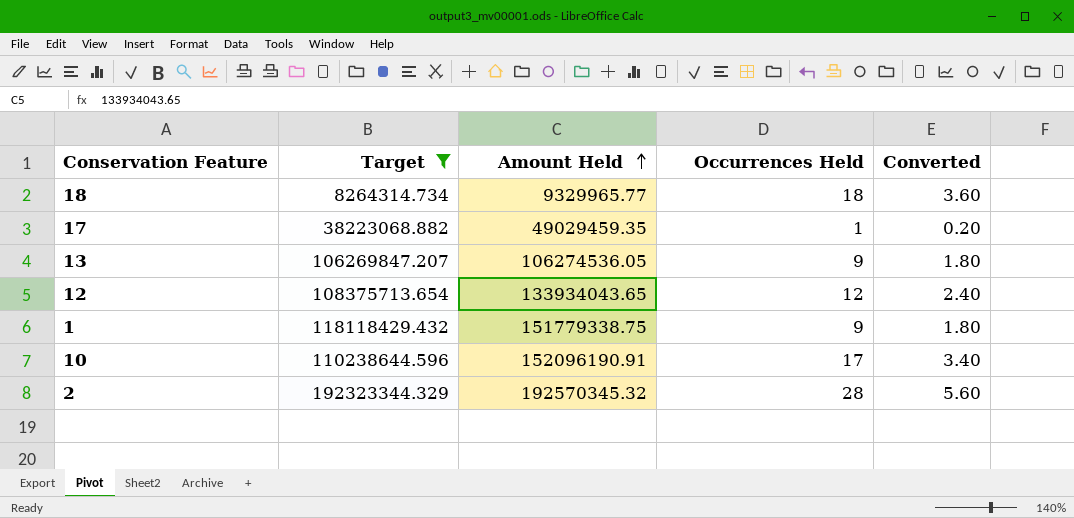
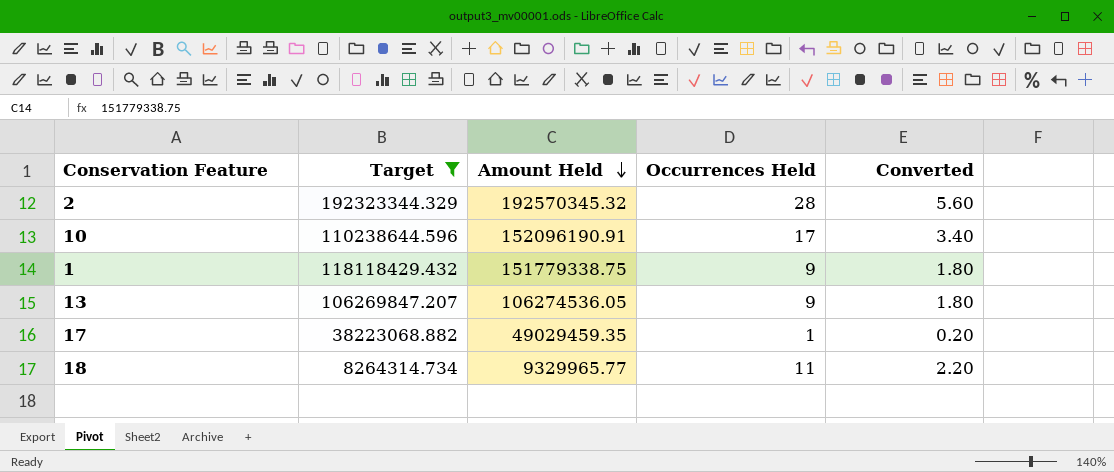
row order: Amount Held ascending -> Amount Held descending
row 12: 108375713.654 | 133934043.65 | 12 | 2.40 -> none
18 | Occurrences Held: 18 -> 11
18 | Converted: 3.60 -> 2.20

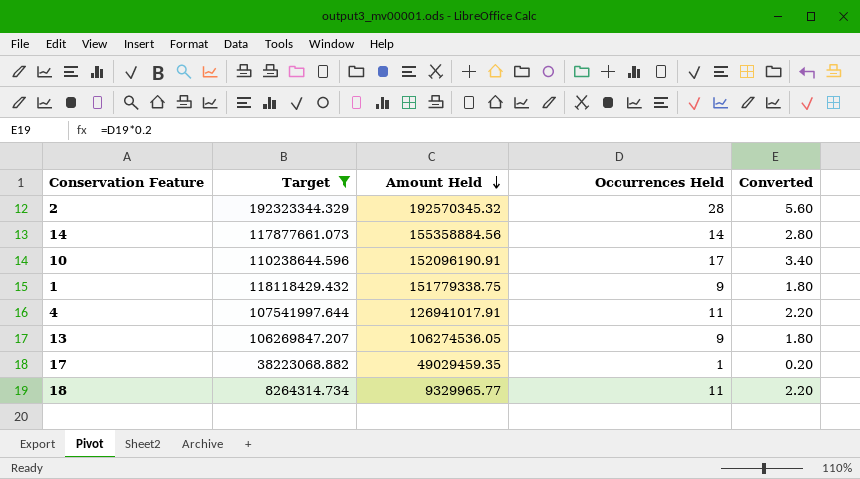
row 14: none -> 117877661.073 | 155358884.56 | 14 | 2.80
row 4: none -> 107541997.644 | 126941017.91 | 11 | 2.20

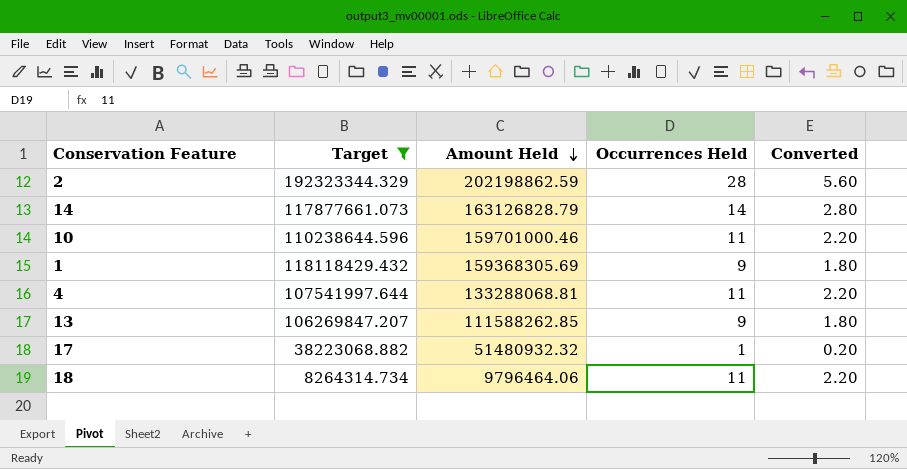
2 | Amount Held: 192570345.32 -> 202198862.59
14 | Amount Held: 155358884.56 -> 163126828.79
10 | Amount Held: 152096190.91 -> 159701000.46
10 | Occurrences Held: 17 -> 11
10 | Converted: 3.40 -> 2.20
1 | Amount Held: 151779338.75 -> 159368305.69
4 | Amount Held: 126941017.91 -> 133288068.81
13 | Amount Held: 106274536.05 -> 111588262.85
17 | Amount Held: 49029459.35 -> 51480932.32
18 | Amount Held: 9329965.77 -> 9796464.06

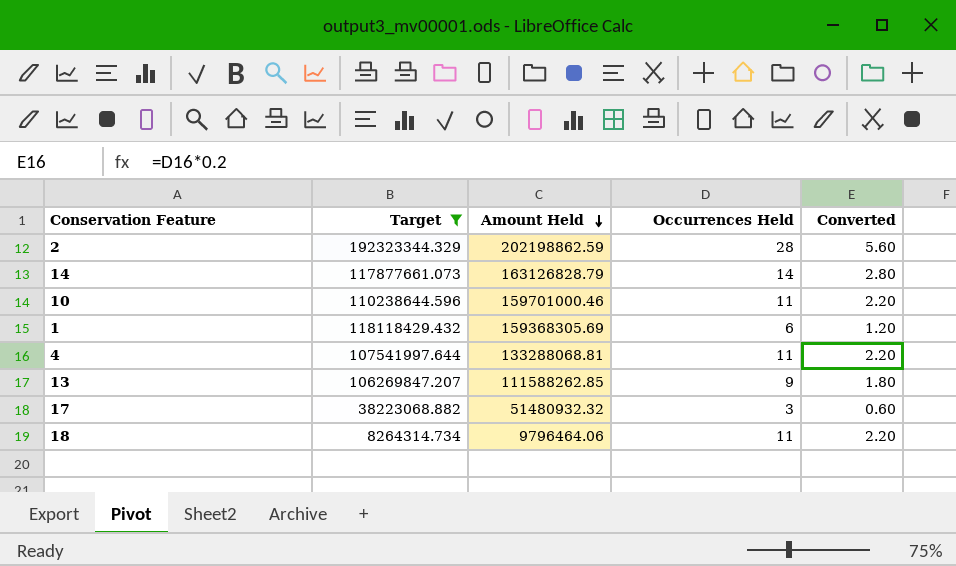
1 | Occurrences Held: 9 -> 6
1 | Converted: 1.80 -> 1.20
17 | Occurrences Held: 1 -> 3
17 | Converted: 0.20 -> 0.60

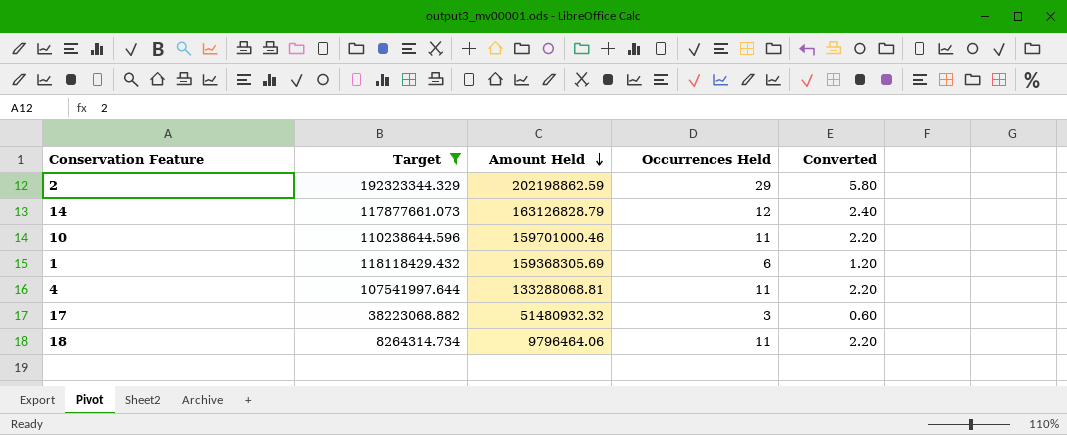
row 13: 106269847.207 | 111588262.85 | 9 | 1.80 -> none
2 | Occurrences Held: 28 -> 29
2 | Converted: 5.60 -> 5.80
14 | Occurrences Held: 14 -> 12
14 | Converted: 2.80 -> 2.40

